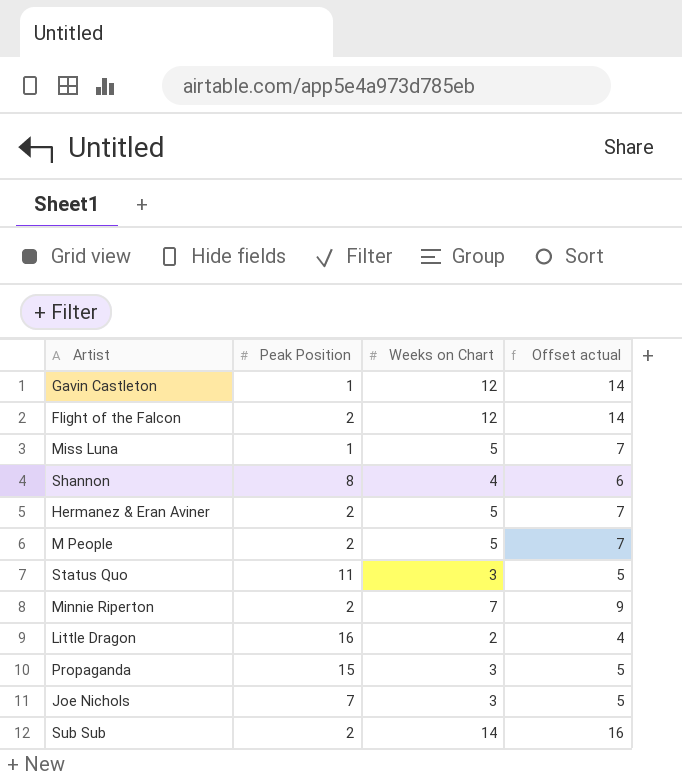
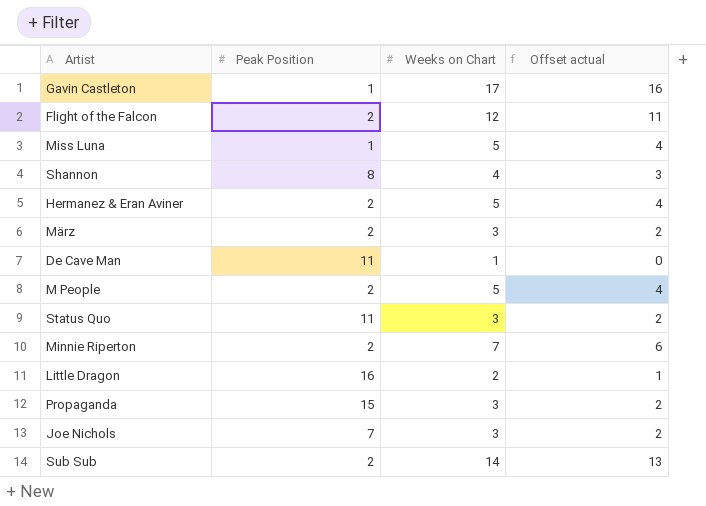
column Offset actual | formula: [Weeks on Chart] + 2 -> [Weeks on Chart] - 1
Gavin Castleton | Weeks on Chart: 12 -> 17
row März: none -> 2 | 3 | 2
row De Cave Man: none -> 11 | 1 | 0

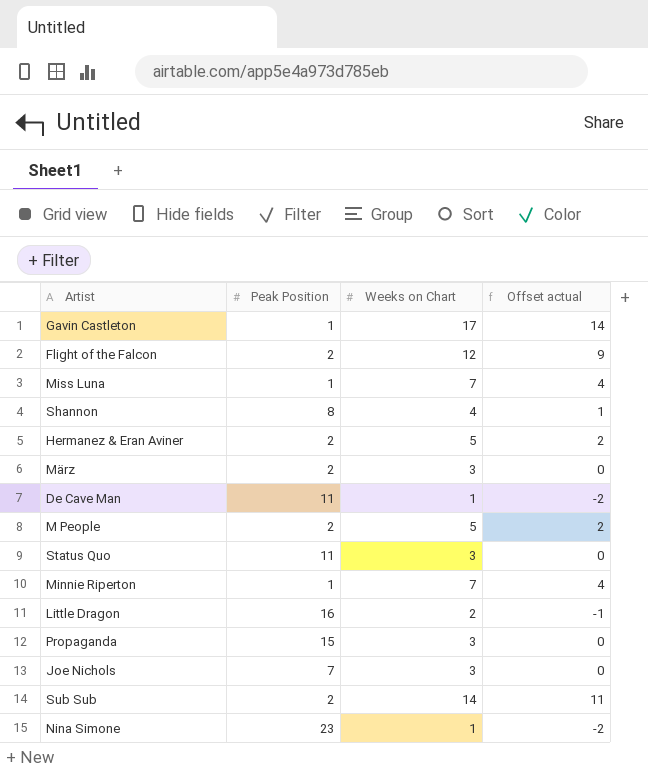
column Offset actual | formula: [Weeks on Chart] - 1 -> [Weeks on Chart] - 3
Miss Luna | Weeks on Chart: 5 -> 7
Minnie Riperton | Peak Position: 2 -> 1
row Nina Simone: none -> 23 | 1 | -2

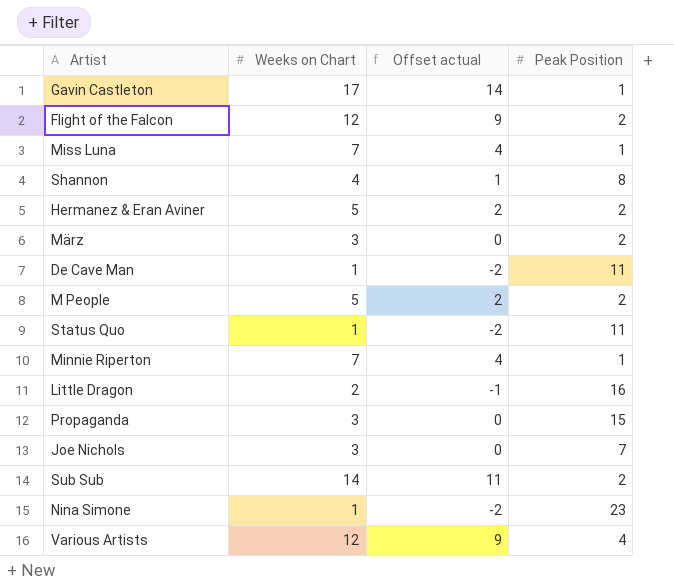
column Peak Position | position: 2 -> 4
Status Quo | Weeks on Chart: 3 -> 1
Status Quo | Offset actual: 0 -> -2
row Various Artists: none -> 12 | 9 | 4

